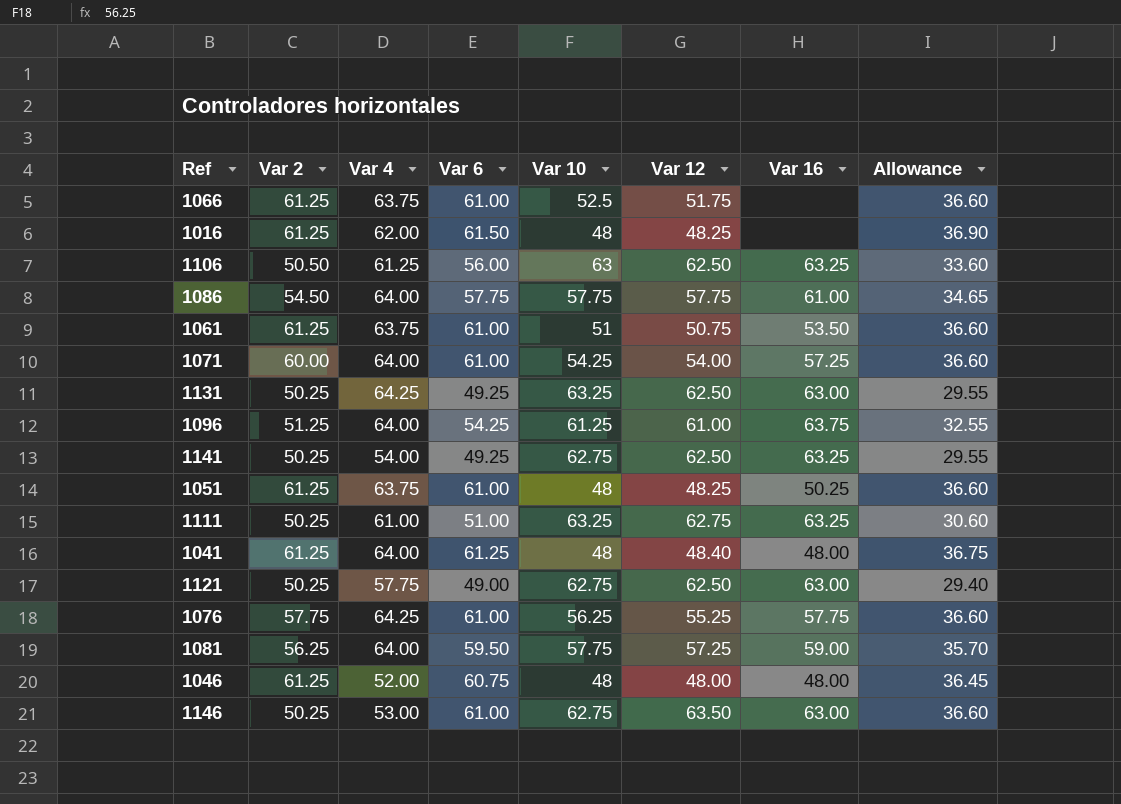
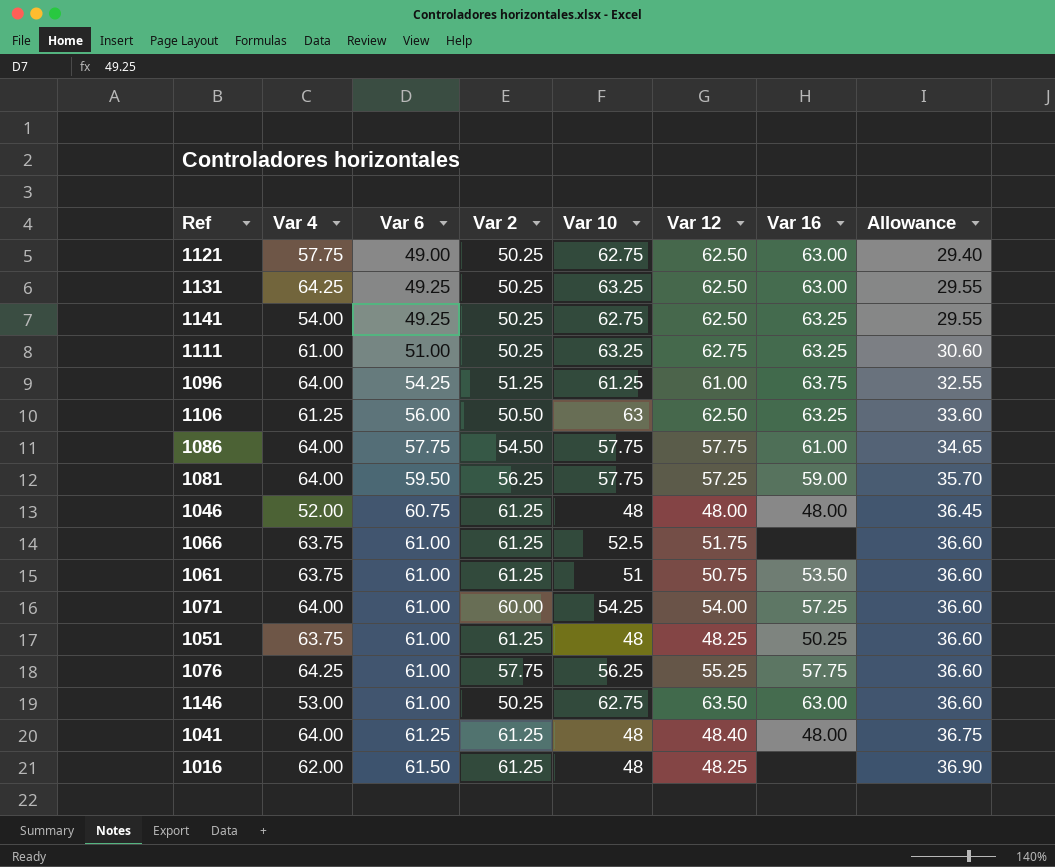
row order: none -> Var 6 ascending
column Var 2 | position: 2 -> 4

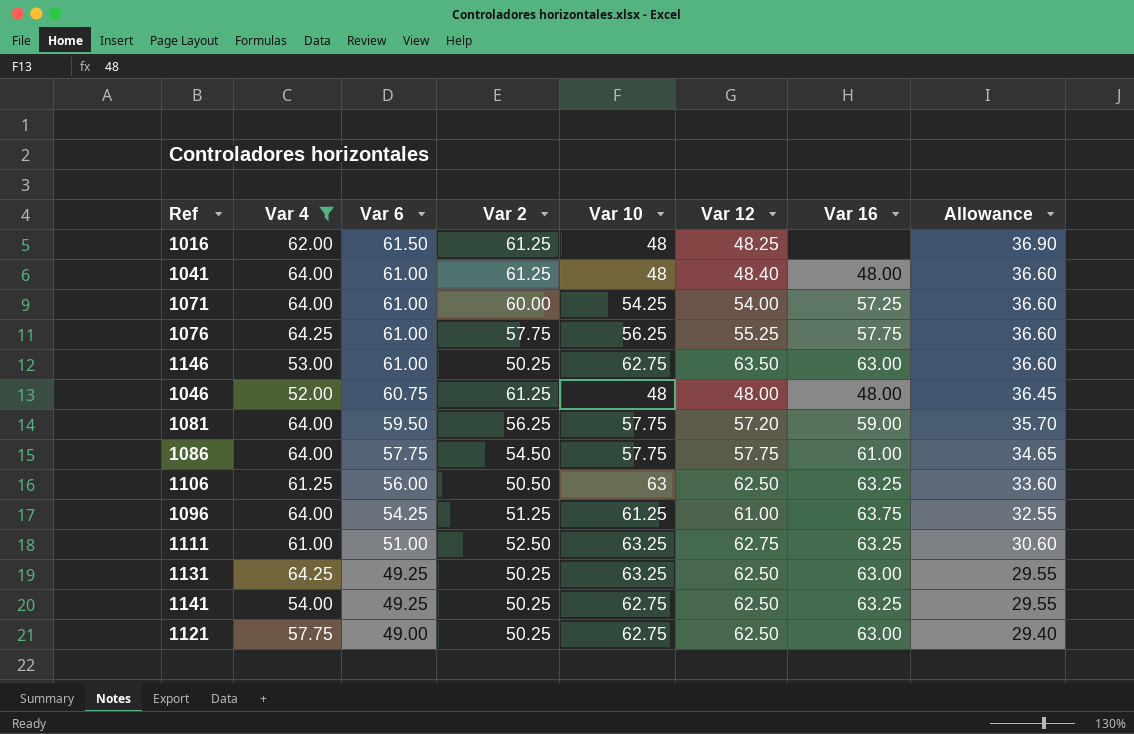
filter: none -> Var 4 != 63.75
row order: Var 6 ascending -> Var 6 descending
1041 | Var 6: 61.25 -> 61.00
1041 | Allowance: 36.75 -> 36.60
1081 | Var 12: 57.25 -> 57.20
1111 | Var 2: 50.25 -> 52.50

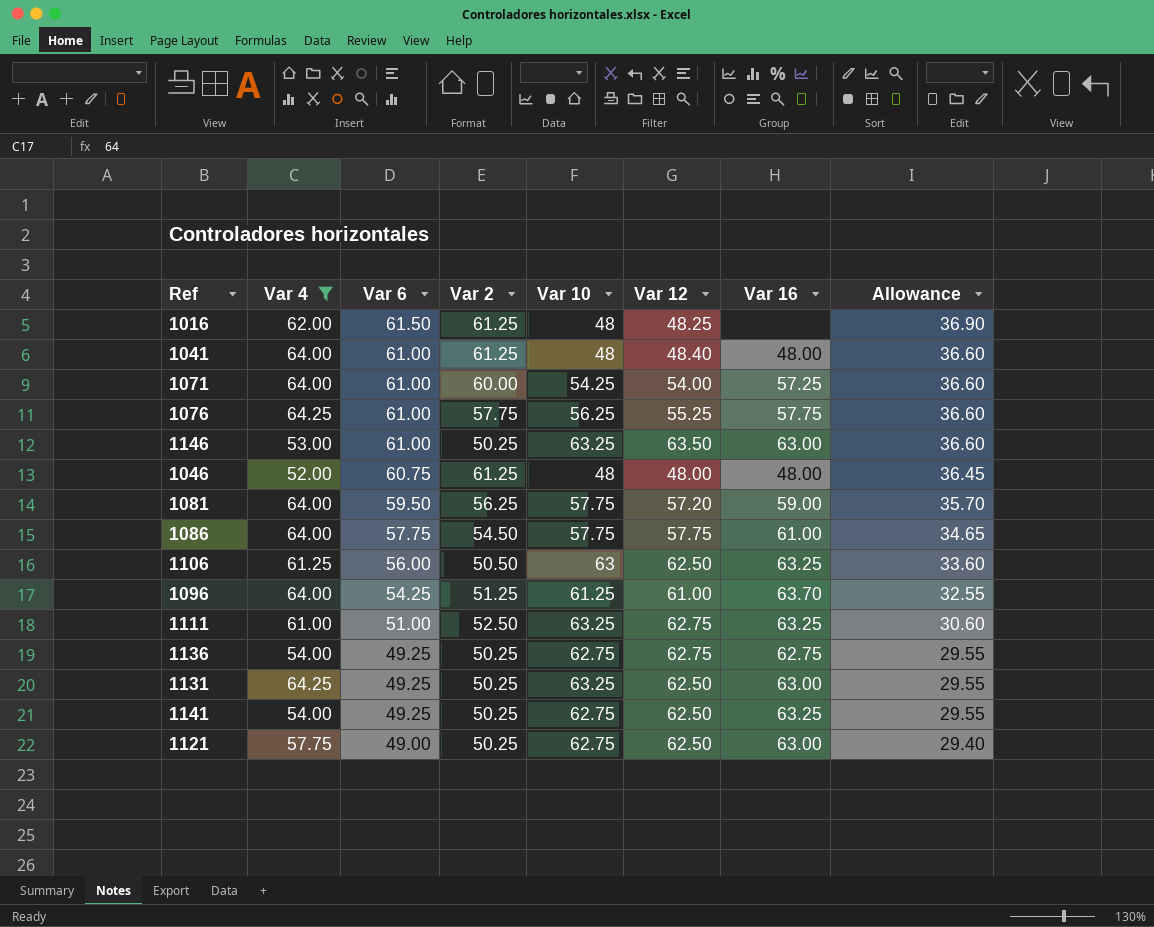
1146 | Var 10: 62.75 -> 63.25
1096 | Var 16: 63.75 -> 63.70
row 1136: none -> 54.00 | 49.25 | 50.25 | 62.75 | 62.75 | 62.75 | 29.55

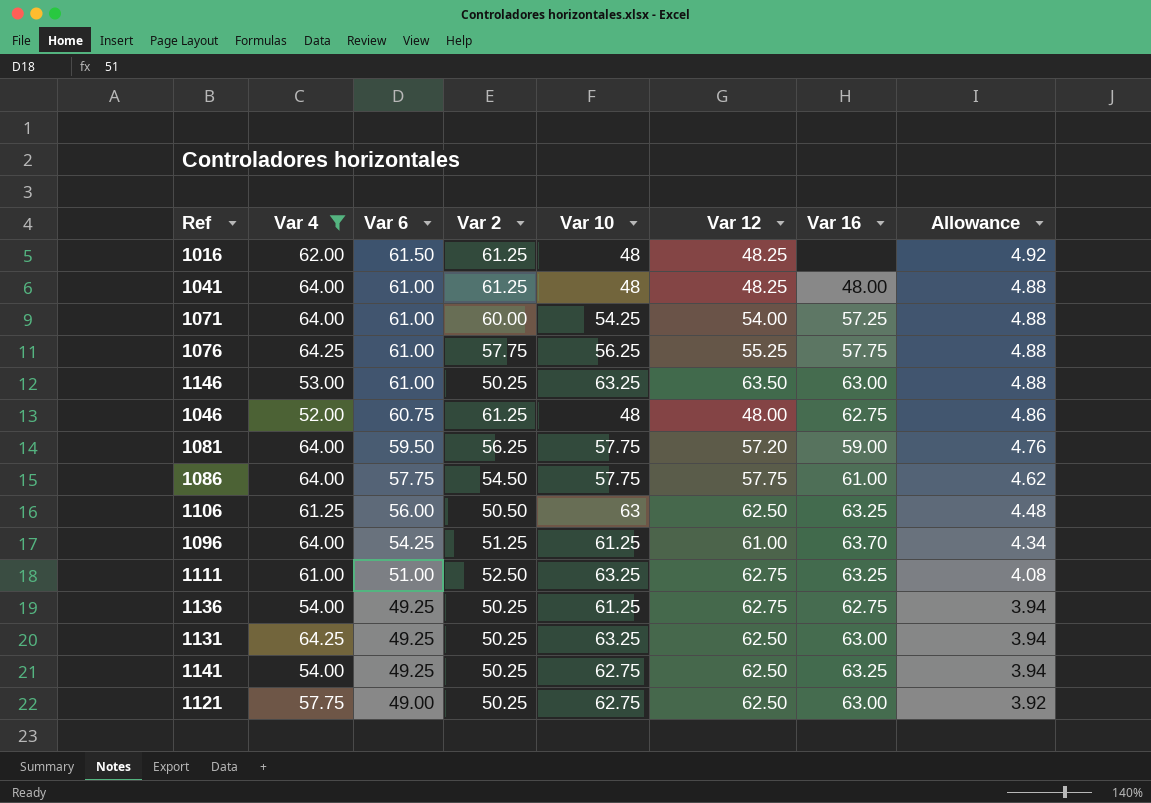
column Allowance | formula: [Var 6] * 0.6 -> [Var 6] * 0.08
1041 | Var 12: 48.40 -> 48.25
1046 | Var 16: 48.00 -> 62.75
1136 | Var 10: 62.75 -> 61.25

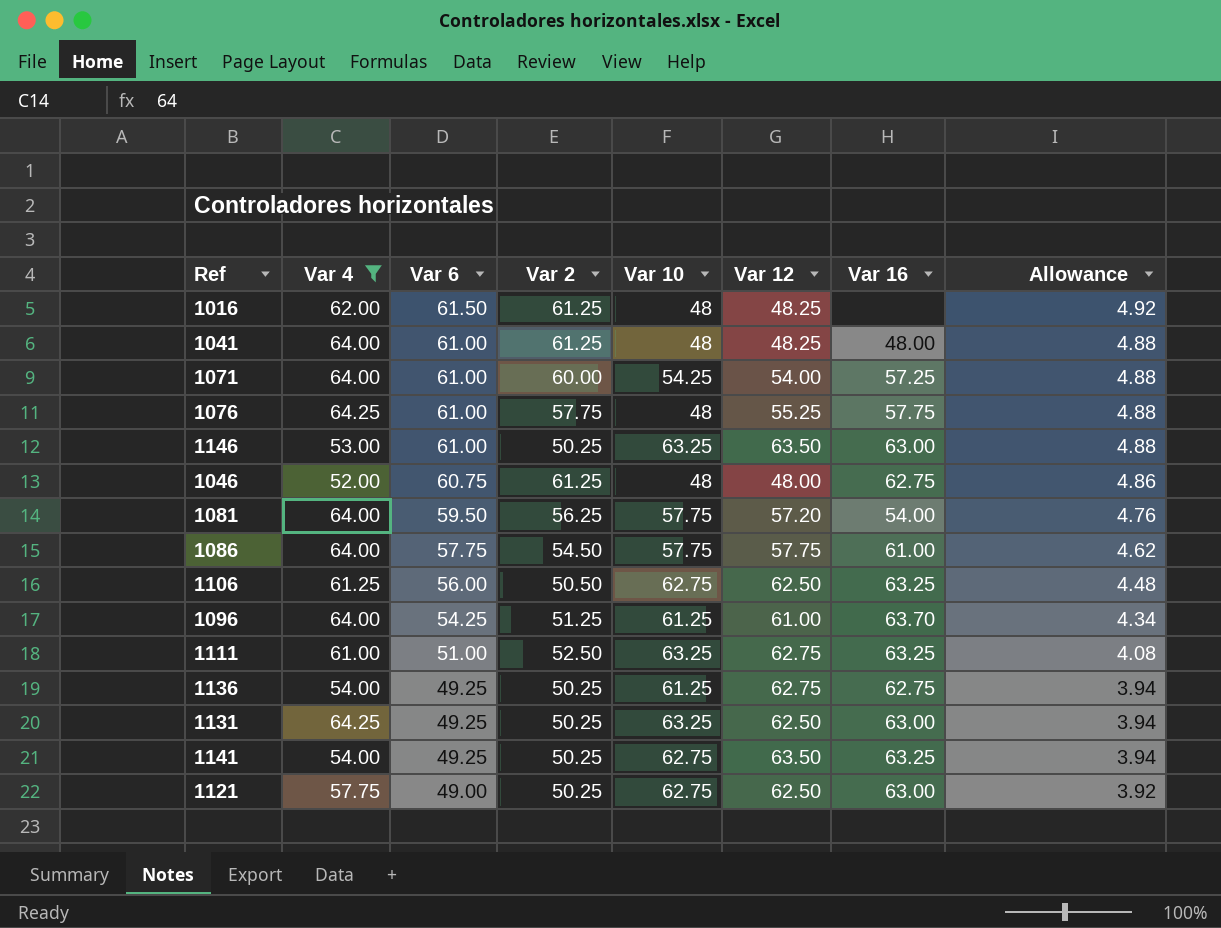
1076 | Var 10: 56.25 -> 48
1081 | Var 16: 59.00 -> 54.00
1106 | Var 10: 63 -> 62.75
1141 | Var 12: 62.50 -> 63.50

